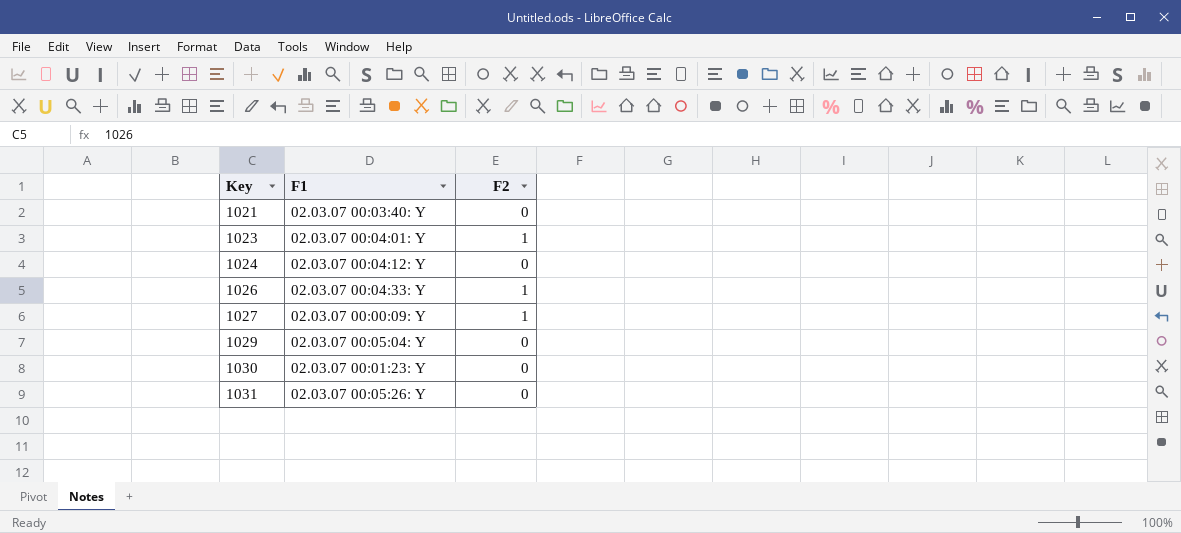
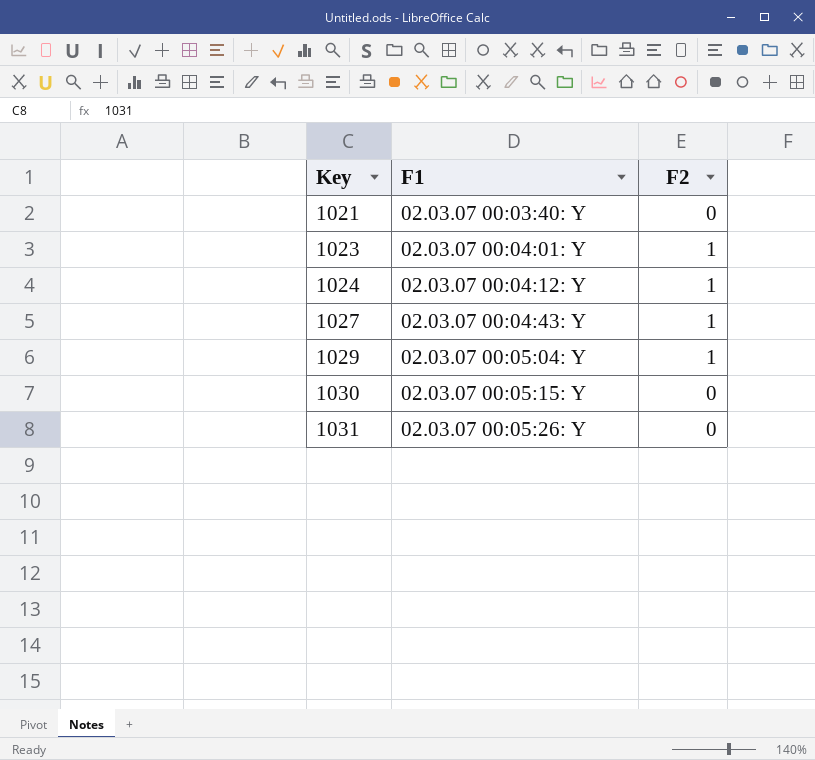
row 1026: 02.03.07 00:04:33: Y | 1 -> none
1024 | F2: 0 -> 1
1027 | F1: 02.03.07 00:00:09: Y -> 02.03.07 00:04:43: Y
1029 | F2: 0 -> 1
1030 | F1: 02.03.07 00:01:23: Y -> 02.03.07 00:05:15: Y

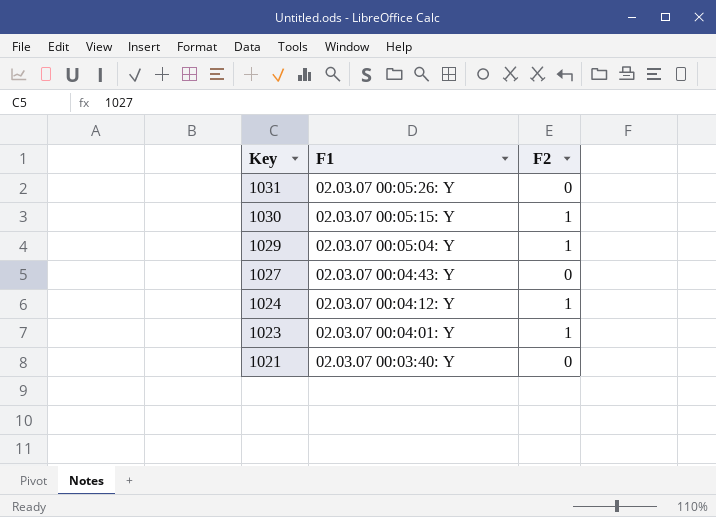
row order: Key ascending -> Key descending
1030 | F2: 0 -> 1
1027 | F2: 1 -> 0

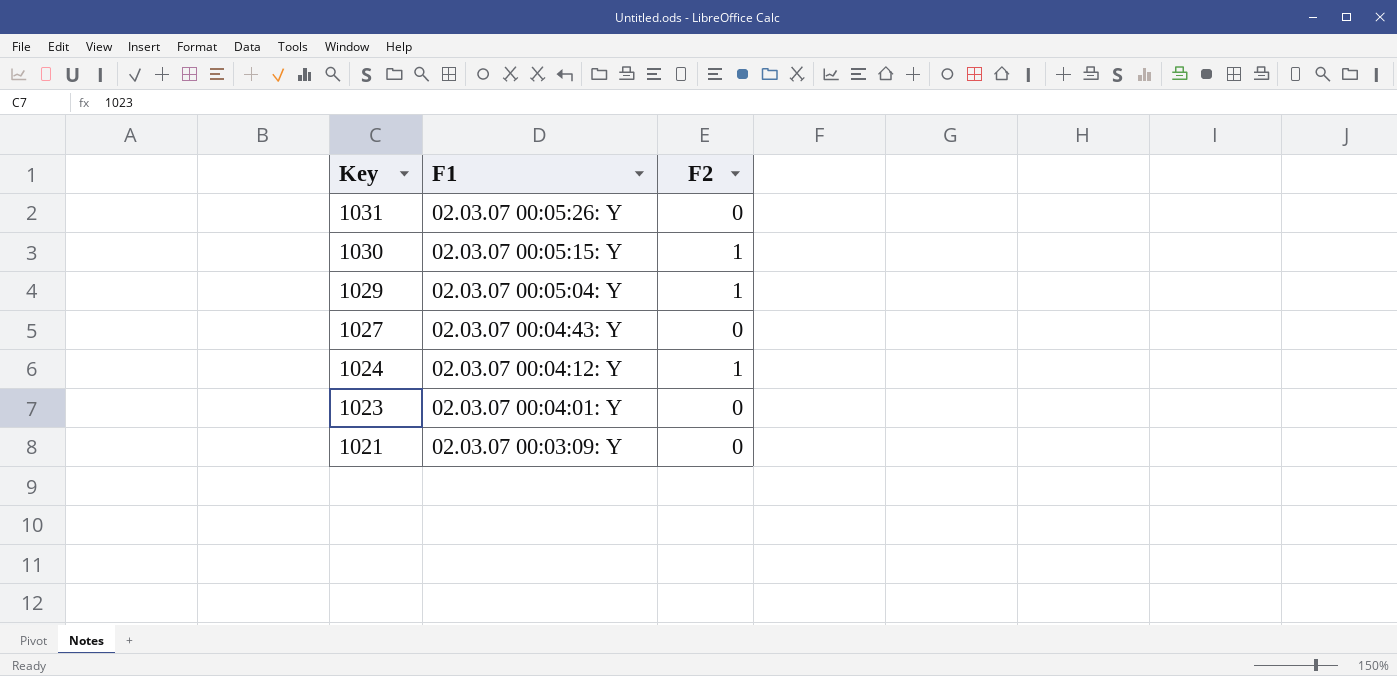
1023 | F2: 1 -> 0
1021 | F1: 02.03.07 00:03:40: Y -> 02.03.07 00:03:09: Y

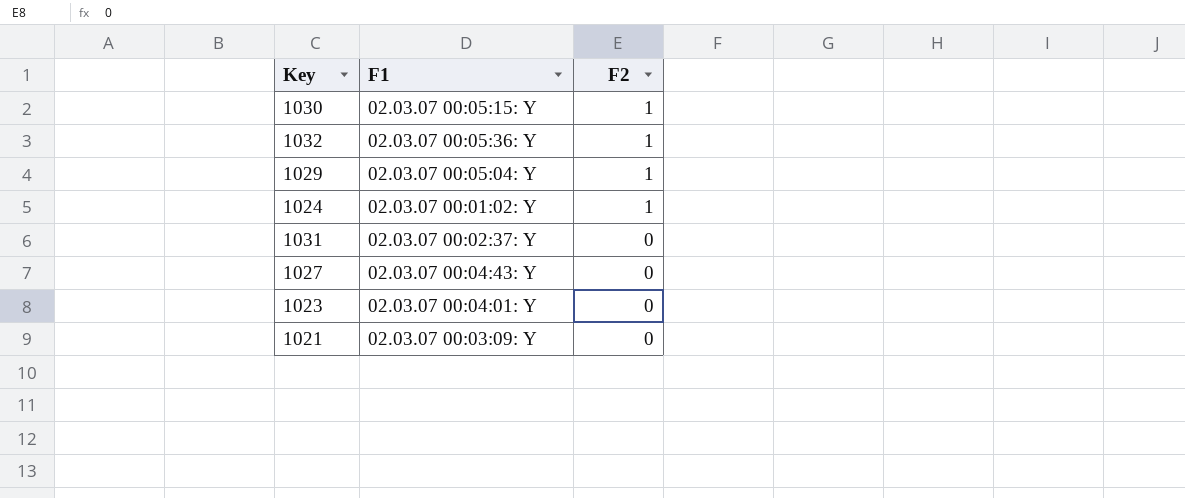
row order: Key descending -> F2 descending
row 1032: none -> 02.03.07 00:05:36: Y | 1
1024 | F1: 02.03.07 00:04:12: Y -> 02.03.07 00:01:02: Y
1031 | F1: 02.03.07 00:05:26: Y -> 02.03.07 00:02:37: Y

